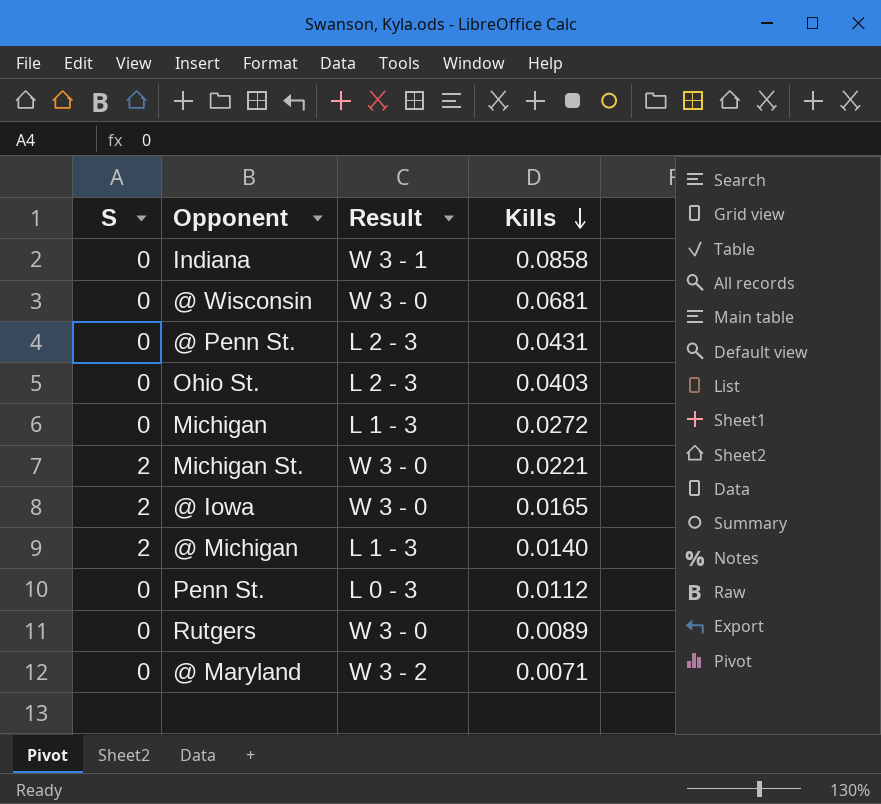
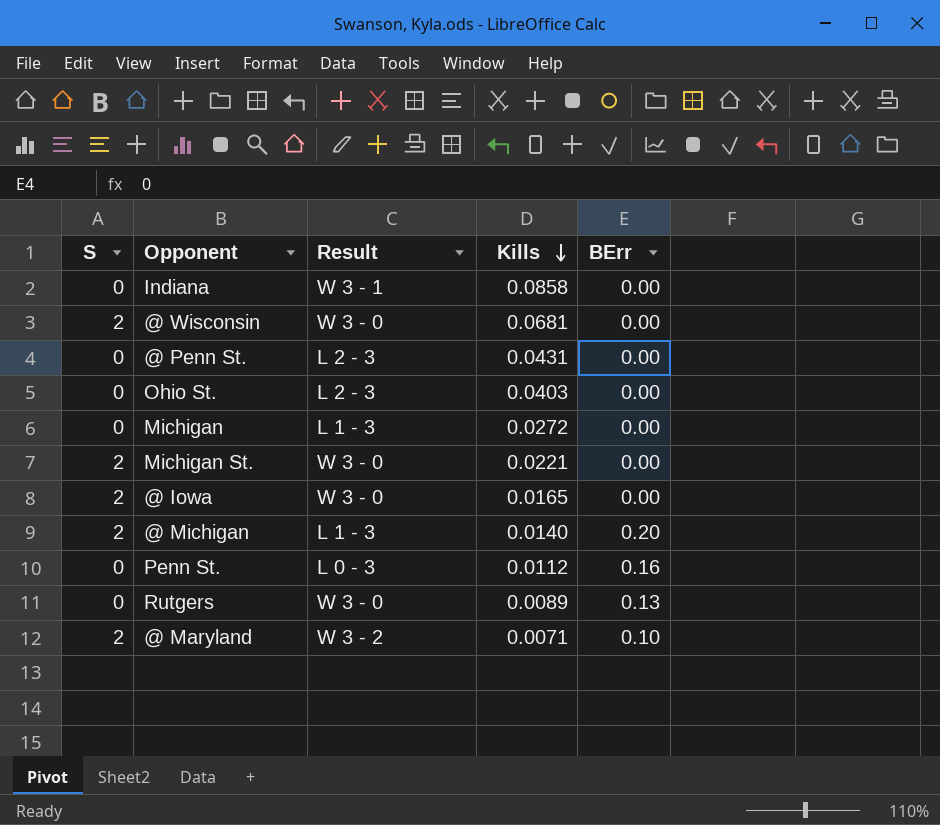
column BErr | position: none -> 5
@ Wisconsin | S: 0 -> 2
@ Maryland | S: 0 -> 2

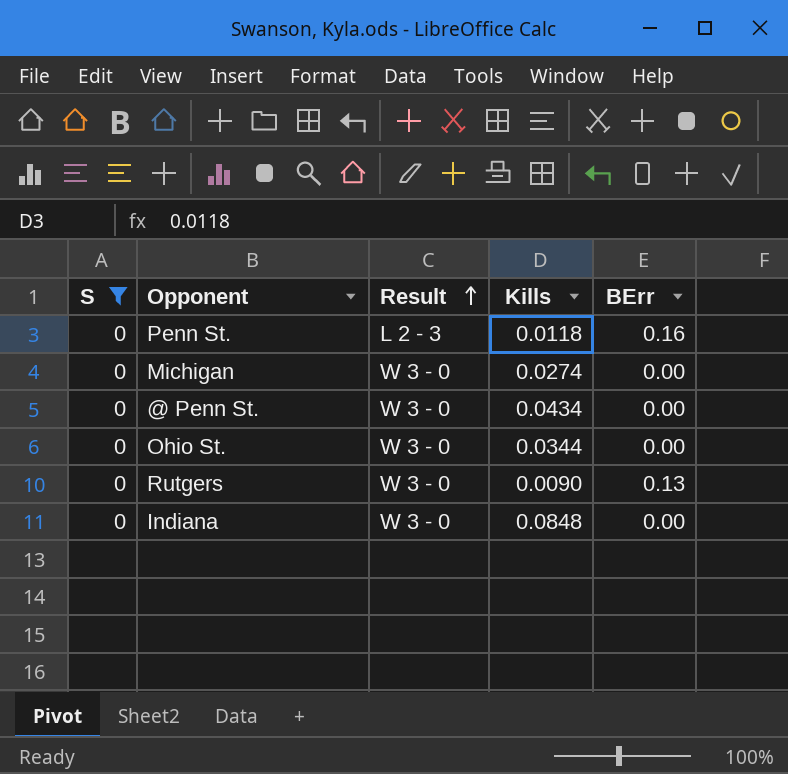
filter: none -> S = 0
row order: Kills descending -> Result ascending
Penn St. | Result: L 0 - 3 -> L 2 - 3
Penn St. | Kills: 0.0112 -> 0.0118
Michigan | Result: L 1 - 3 -> W 3 - 0
Michigan | Kills: 0.0272 -> 0.0274
@ Penn St. | Result: L 2 - 3 -> W 3 - 0
@ Penn St. | Kills: 0.0431 -> 0.0434
Ohio St. | Result: L 2 - 3 -> W 3 - 0
Ohio St. | Kills: 0.0403 -> 0.0344
Rutgers | Kills: 0.0089 -> 0.0090
Indiana | Result: W 3 - 1 -> W 3 - 0
Indiana | Kills: 0.0858 -> 0.0848

